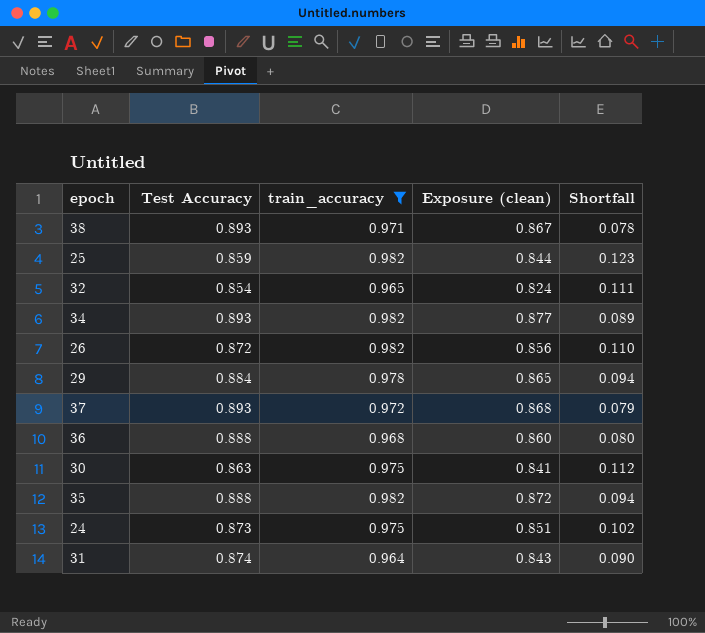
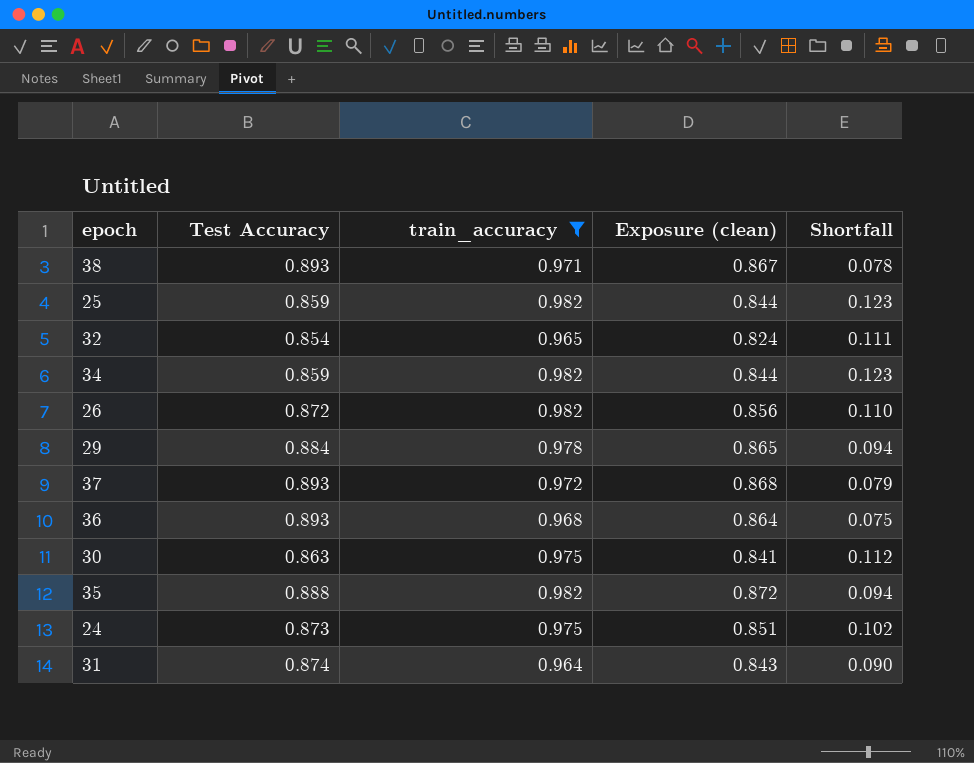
34 | Test Accuracy: 0.893 -> 0.859
34 | Exposure (clean): 0.877 -> 0.844
34 | Shortfall: 0.089 -> 0.123
36 | Test Accuracy: 0.888 -> 0.893
36 | Exposure (clean): 0.860 -> 0.864
36 | Shortfall: 0.080 -> 0.075

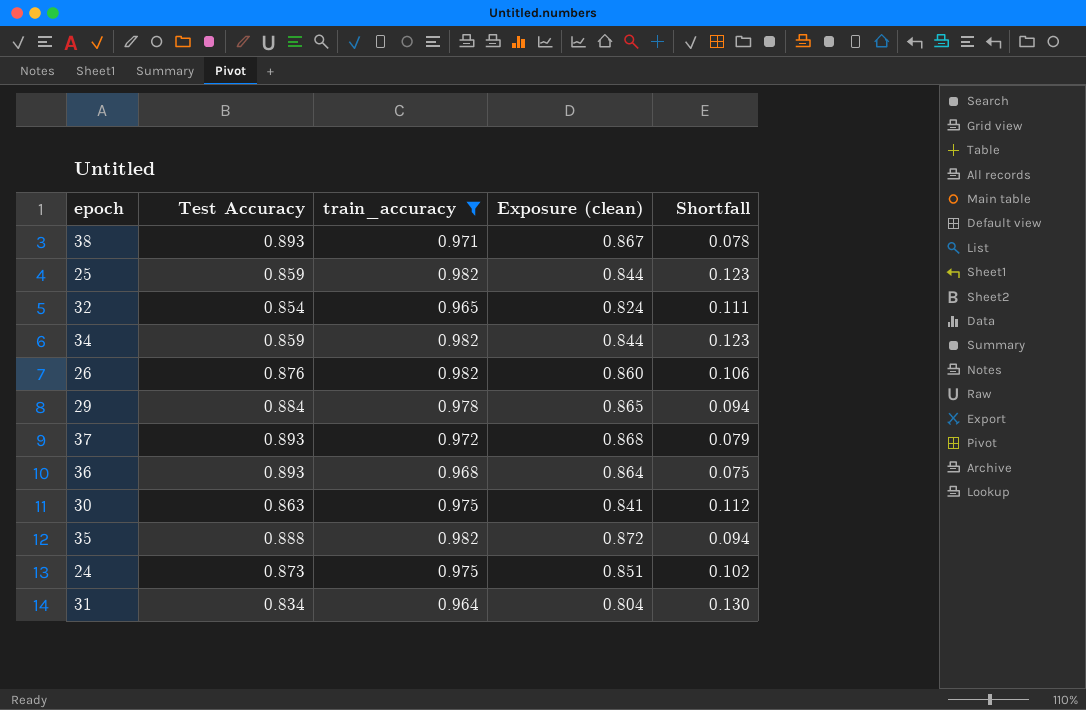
26 | Test Accuracy: 0.872 -> 0.876
26 | Exposure (clean): 0.856 -> 0.860
26 | Shortfall: 0.110 -> 0.106
31 | Test Accuracy: 0.874 -> 0.834
31 | Exposure (clean): 0.843 -> 0.804
31 | Shortfall: 0.090 -> 0.130

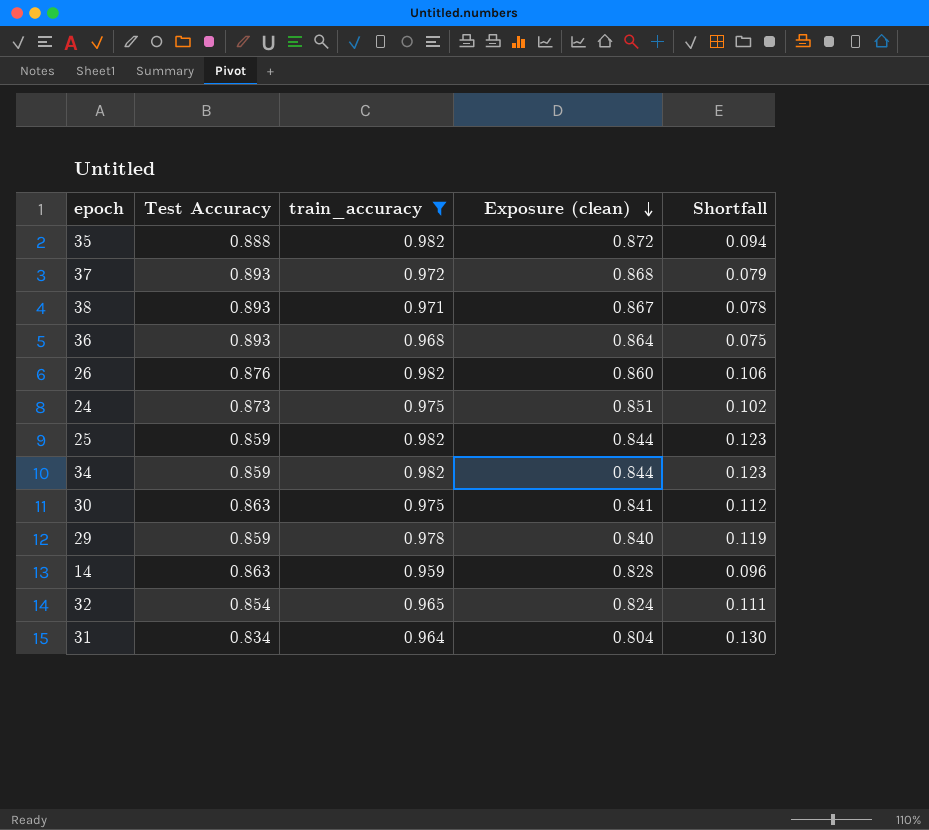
row order: none -> Exposure (clean) descending
29 | Test Accuracy: 0.884 -> 0.859
29 | Exposure (clean): 0.865 -> 0.840
29 | Shortfall: 0.094 -> 0.119
row 14: none -> 0.863 | 0.959 | 0.828 | 0.096

